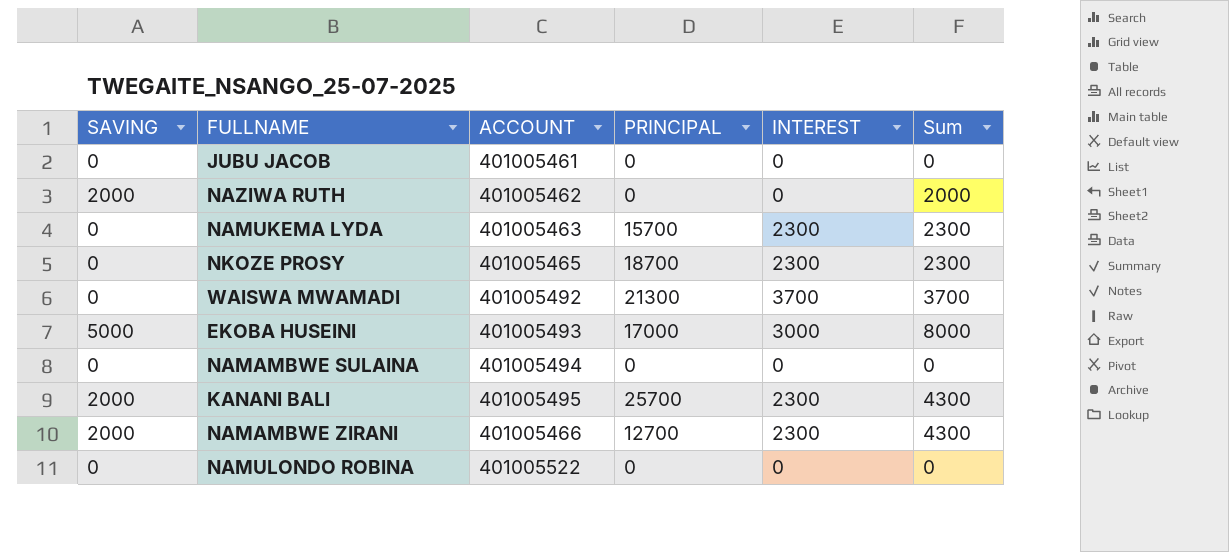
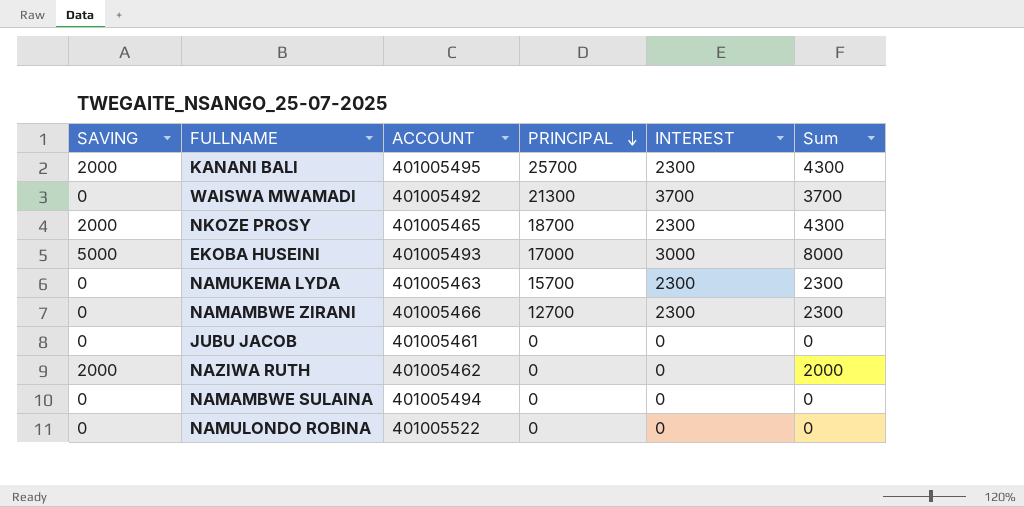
row order: none -> PRINCIPAL descending
NKOZE PROSY | SAVING: 0 -> 2000
NKOZE PROSY | Sum: 2300 -> 4300
NAMAMBWE ZIRANI | SAVING: 2000 -> 0
NAMAMBWE ZIRANI | Sum: 4300 -> 2300

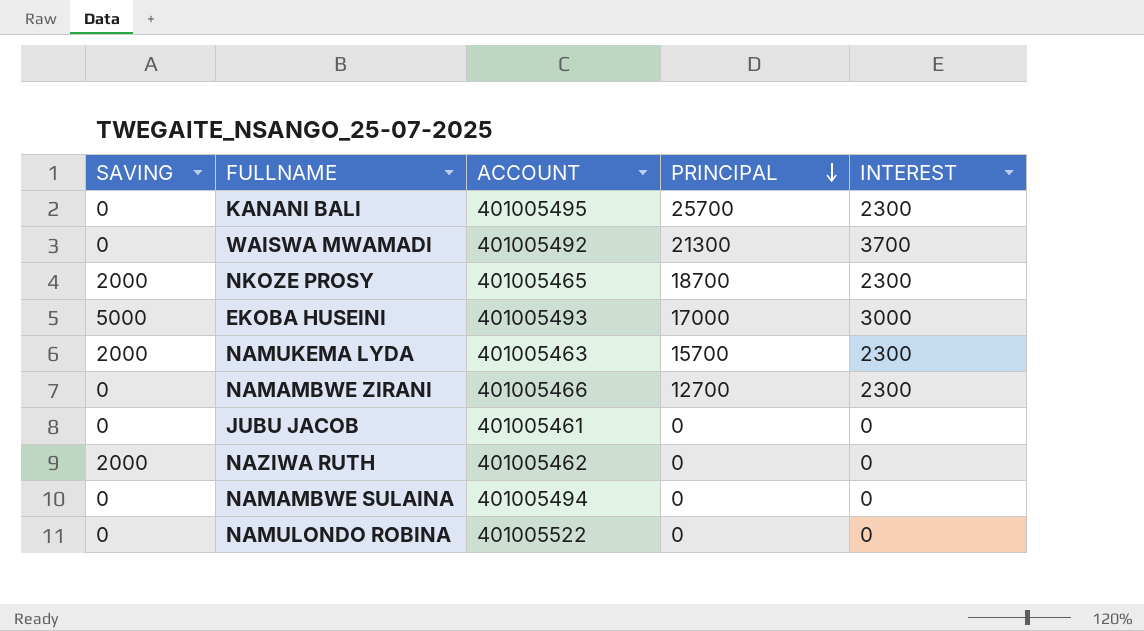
column Sum | formula: [SAVING] + [INTEREST] -> none
KANANI BALI | SAVING: 2000 -> 0
NAMUKEMA LYDA | SAVING: 0 -> 2000

